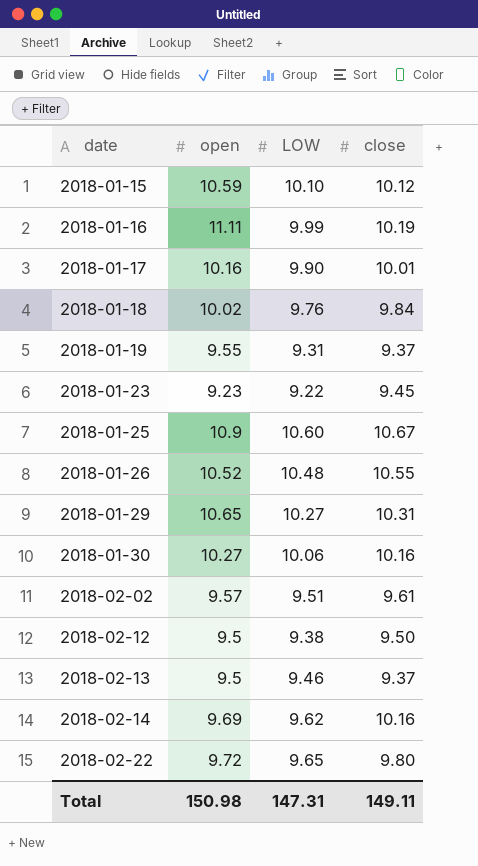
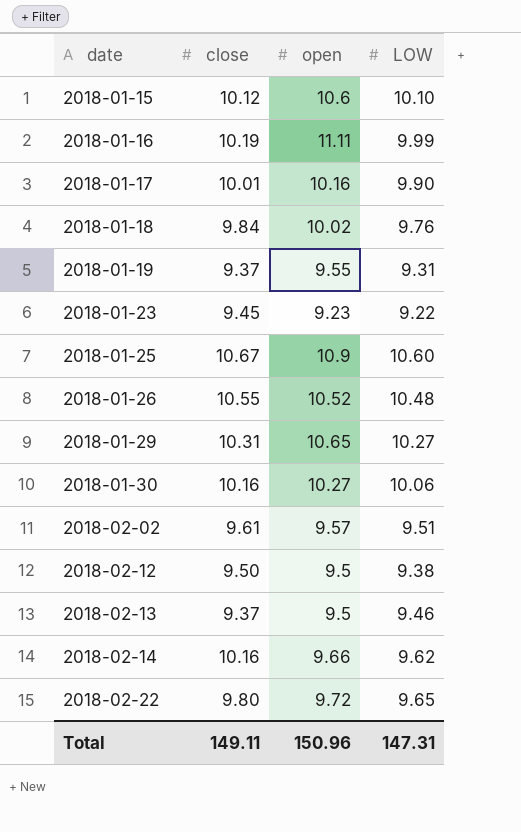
column close | position: 4 -> 2
2018-01-15 | open: 10.59 -> 10.6
2018-02-14 | open: 9.69 -> 9.66
Total | open: 150.98 -> 150.96

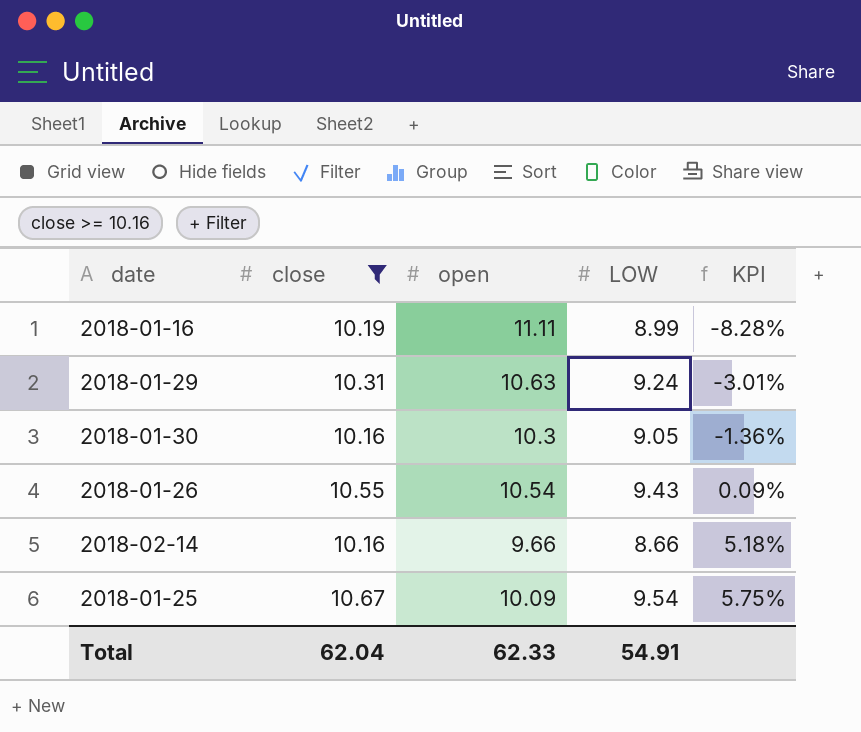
filter: none -> close >= 10.16
row order: date ascending -> KPI ascending
column KPI | formula: none -> ([close] - [open]) / [open]
2018-01-16 | LOW: 9.99 -> 8.99
2018-01-29 | open: 10.65 -> 10.63
2018-01-29 | LOW: 10.27 -> 9.24
2018-01-30 | open: 10.27 -> 10.3
2018-01-30 | LOW: 10.06 -> 9.05
2018-01-26 | open: 10.52 -> 10.54
2018-01-26 | LOW: 10.48 -> 9.43
2018-02-14 | LOW: 9.62 -> 8.66
2018-01-25 | open: 10.9 -> 10.09
2018-01-25 | LOW: 10.60 -> 9.54
Total | close: 149.11 -> 62.04
Total | open: 150.96 -> 62.33
Total | LOW: 147.31 -> 54.91

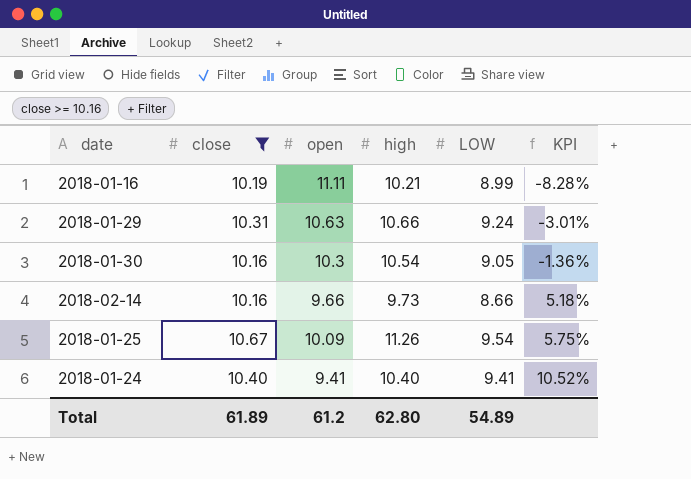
column high | position: none -> 4
row 2018-01-26: 10.55 | 10.54 | 9.43 | 0.09% -> none
row 2018-01-24: none -> 10.40 | 9.41 | 10.40 | 9.41 | 10.52%
Total | close: 62.04 -> 61.89
Total | open: 62.33 -> 61.2
Total | LOW: 54.91 -> 54.89

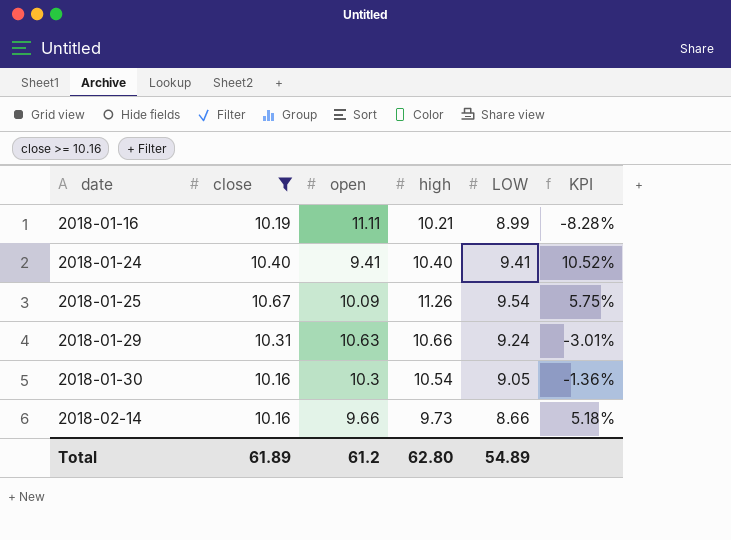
row order: KPI ascending -> date ascending

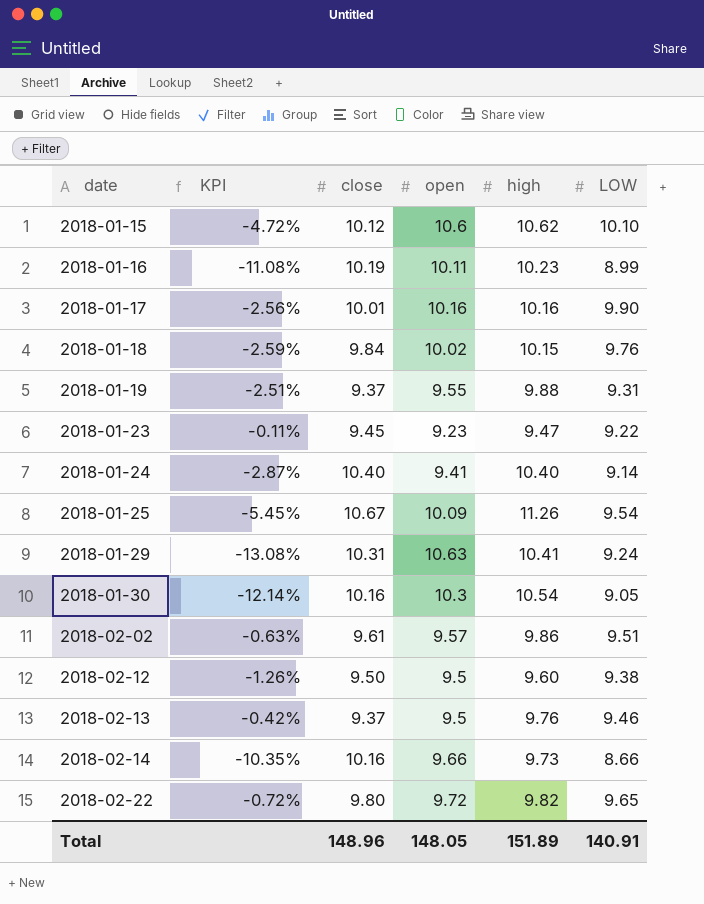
filter: close >= 10.16 -> none
column KPI | formula: ([close] - [open]) / [open] -> ([LOW] - [open]) / [open]
column KPI | position: 6 -> 2
2018-01-16 | open: 11.11 -> 10.11
2018-01-16 | high: 10.21 -> 10.23
2018-01-24 | LOW: 9.41 -> 9.14
2018-01-29 | high: 10.66 -> 10.41
Total | close: 61.89 -> 148.96
Total | open: 61.2 -> 148.05
Total | high: 62.80 -> 151.89
Total | LOW: 54.89 -> 140.91

